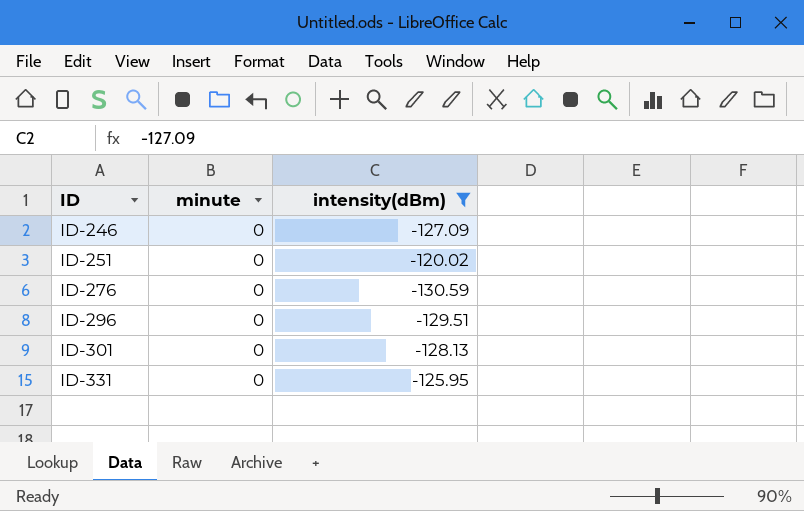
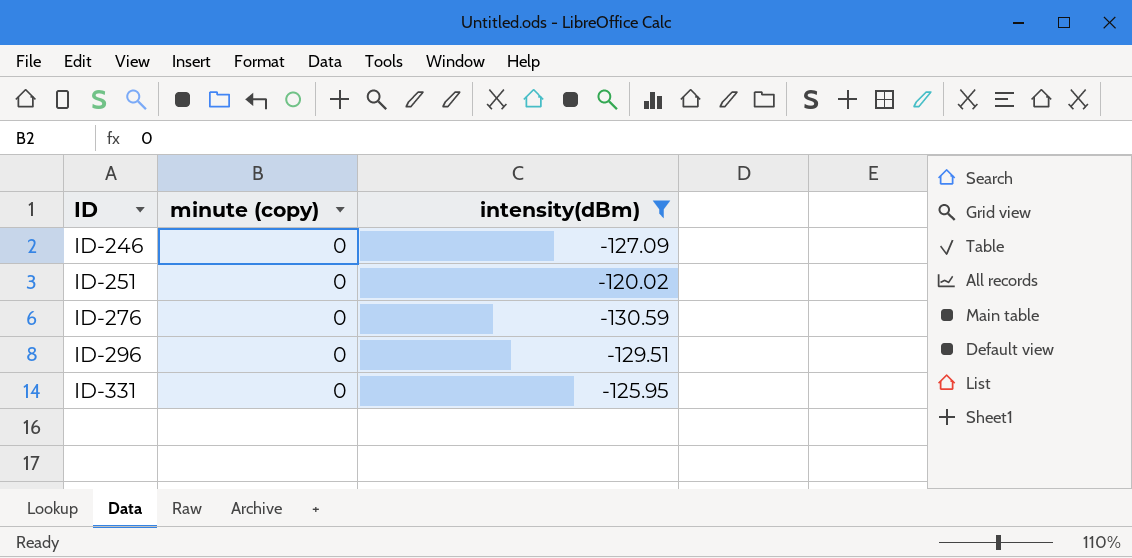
column name: minute -> minute (copy)
row ID-301: 0 | -128.13 -> none

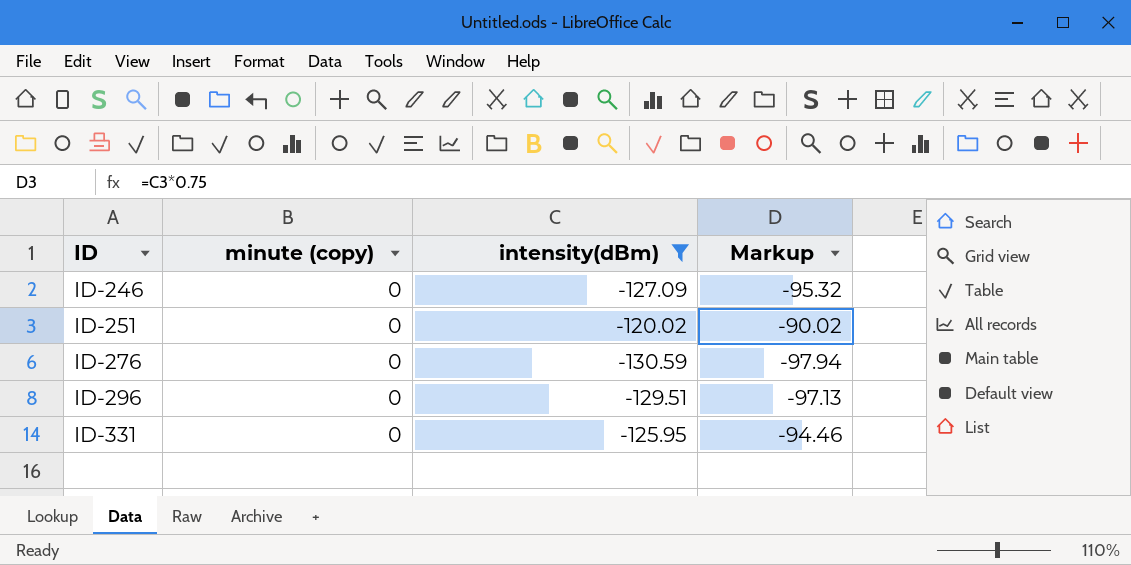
column Markup | formula: none -> [intensity(dBm)] * 0.75

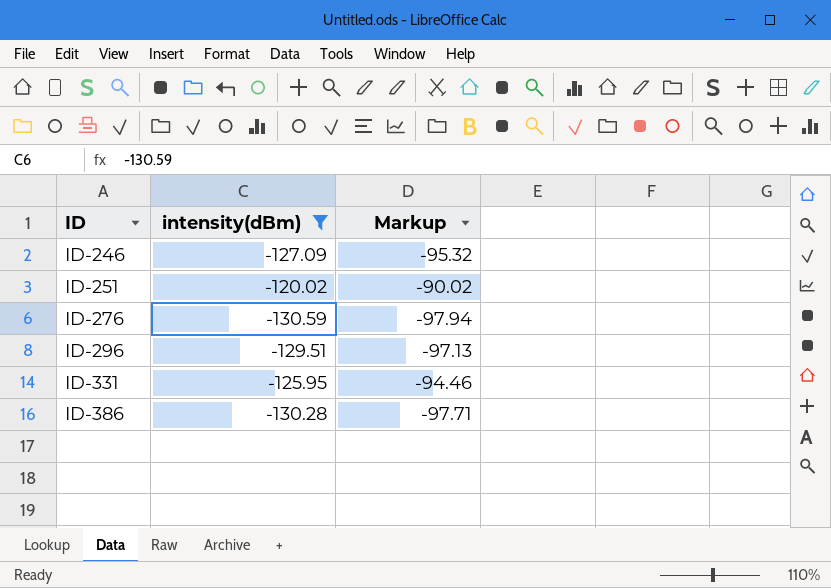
column minute (copy) | position: 2 -> none
row ID-386: none -> -130.28 | -97.71

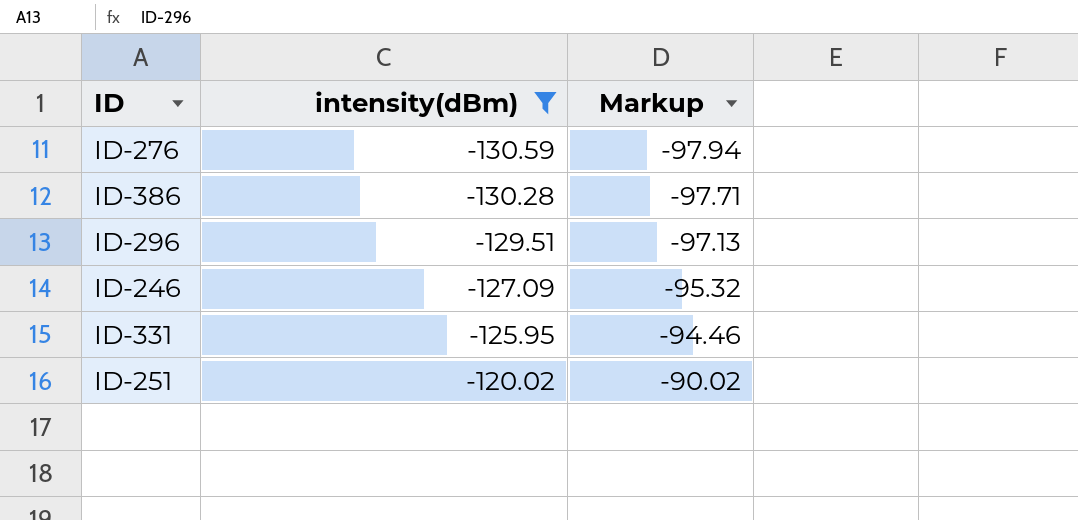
row order: ID ascending -> intensity(dBm) ascending

